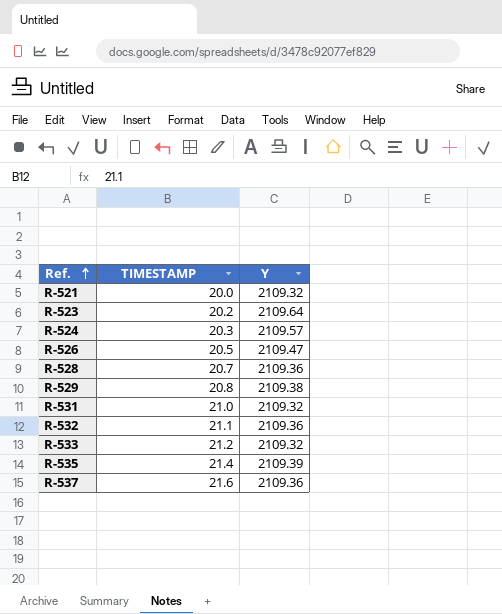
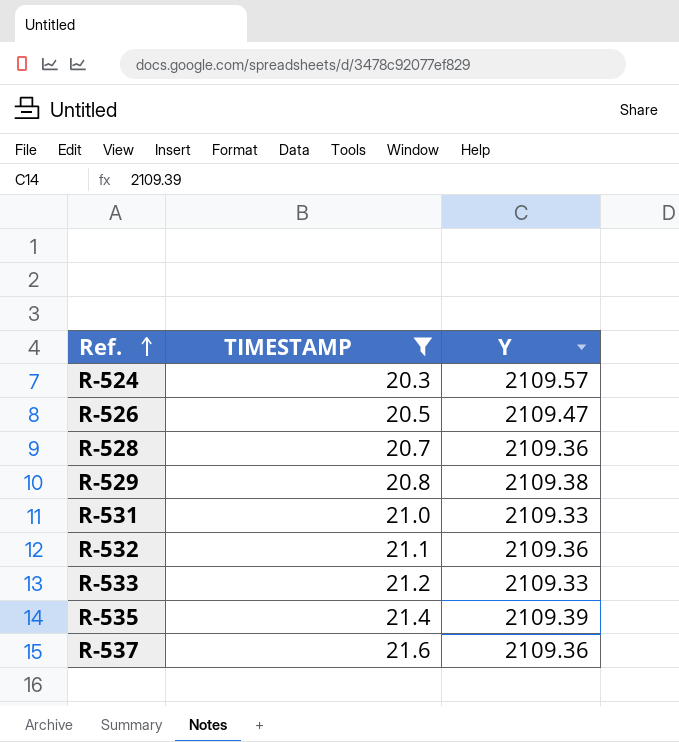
filter: none -> TIMESTAMP >= 20.3
R-531 | Y: 2109.32 -> 2109.33
R-533 | Y: 2109.32 -> 2109.33

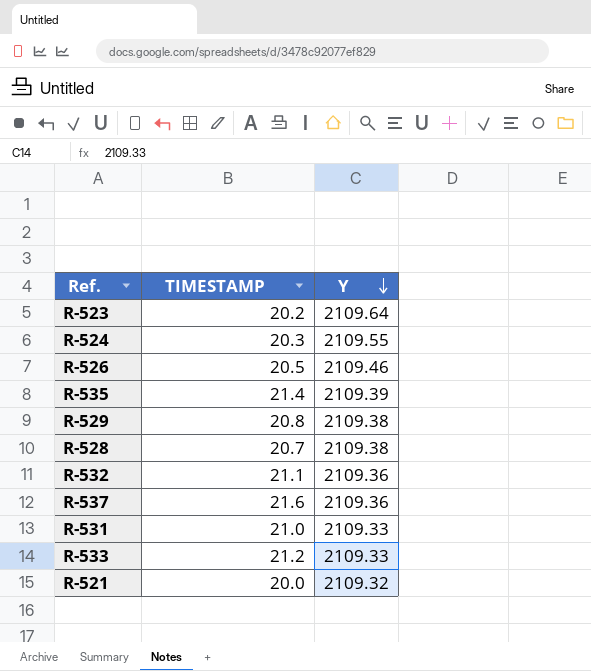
filter: TIMESTAMP >= 20.3 -> none
row order: Ref. ascending -> Y descending
R-524 | Y: 2109.57 -> 2109.55
R-526 | Y: 2109.47 -> 2109.46
R-528 | Y: 2109.36 -> 2109.38

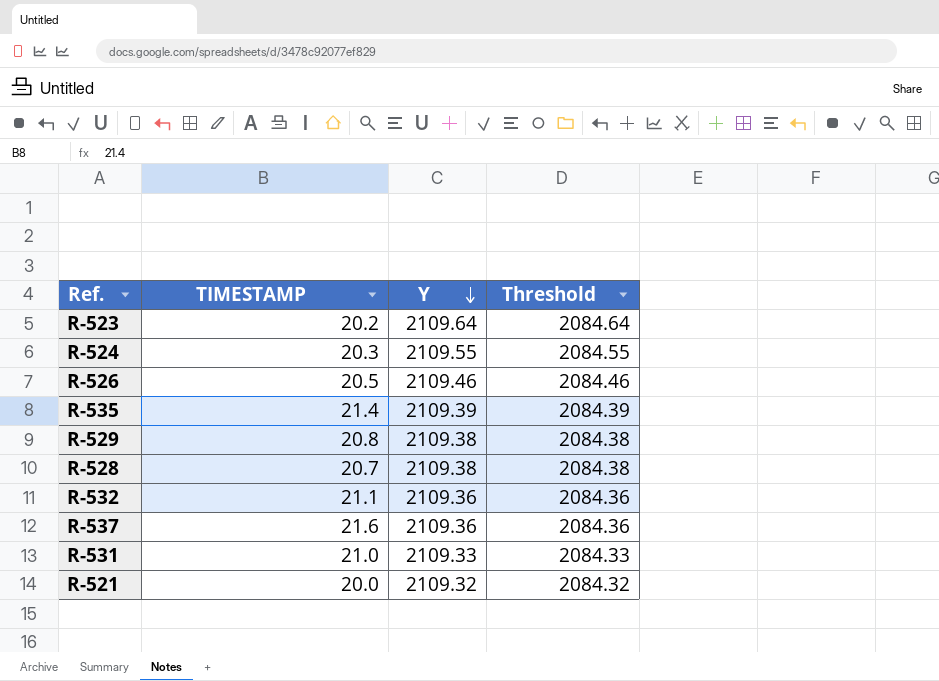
column Threshold | formula: none -> [Y] - 25
row R-533: 21.2 | 2109.33 -> none

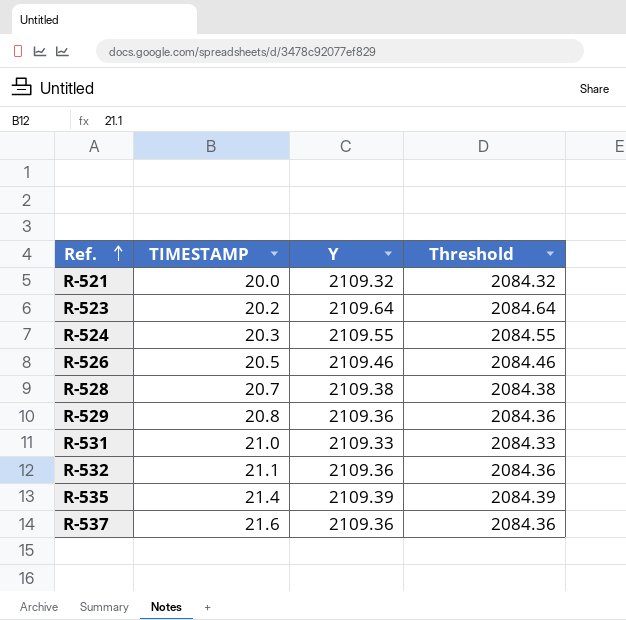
row order: Y descending -> Ref. ascending
R-529 | Y: 2109.38 -> 2109.36
R-529 | Threshold: 2084.38 -> 2084.36

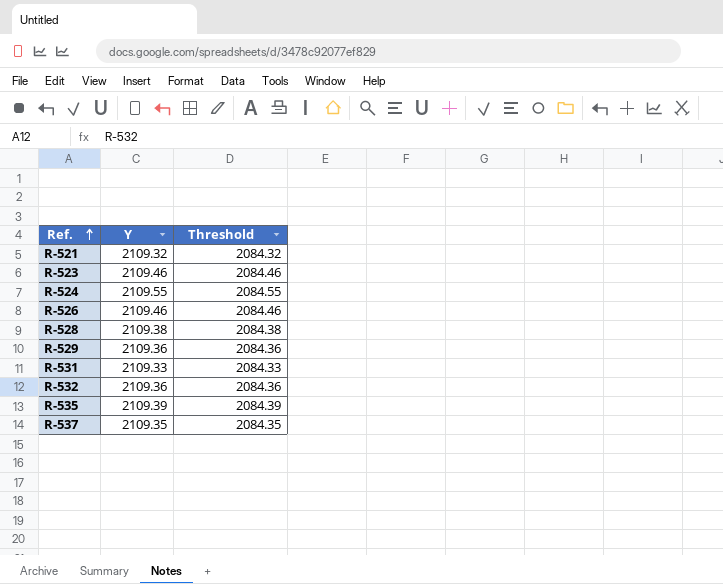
column TIMESTAMP | position: 2 -> none
R-523 | Y: 2109.64 -> 2109.46
R-523 | Threshold: 2084.64 -> 2084.46
R-537 | Y: 2109.36 -> 2109.35
R-537 | Threshold: 2084.36 -> 2084.35

